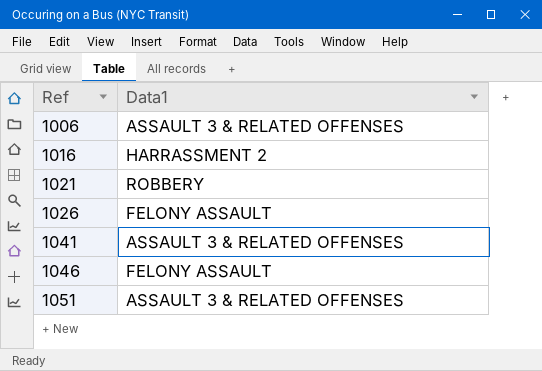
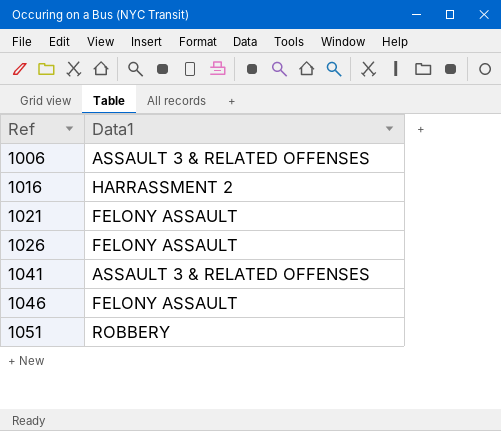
1021 | Data1: ROBBERY -> FELONY ASSAULT
1051 | Data1: ASSAULT 3 & RELATED OFFENSES -> ROBBERY

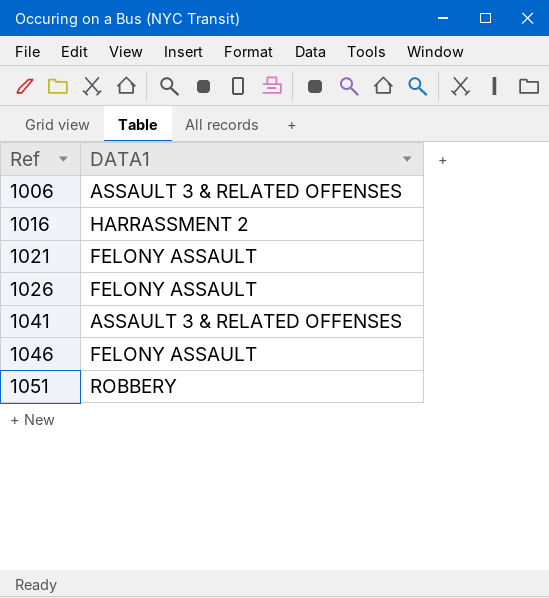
column name: Data1 -> DATA1

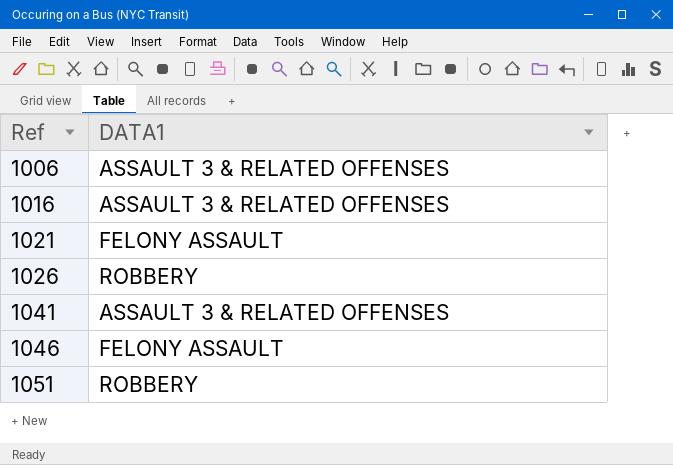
1016 | DATA1: HARRASSMENT 2 -> ASSAULT 3 & RELATED OFFENSES
1026 | DATA1: FELONY ASSAULT -> ROBBERY

